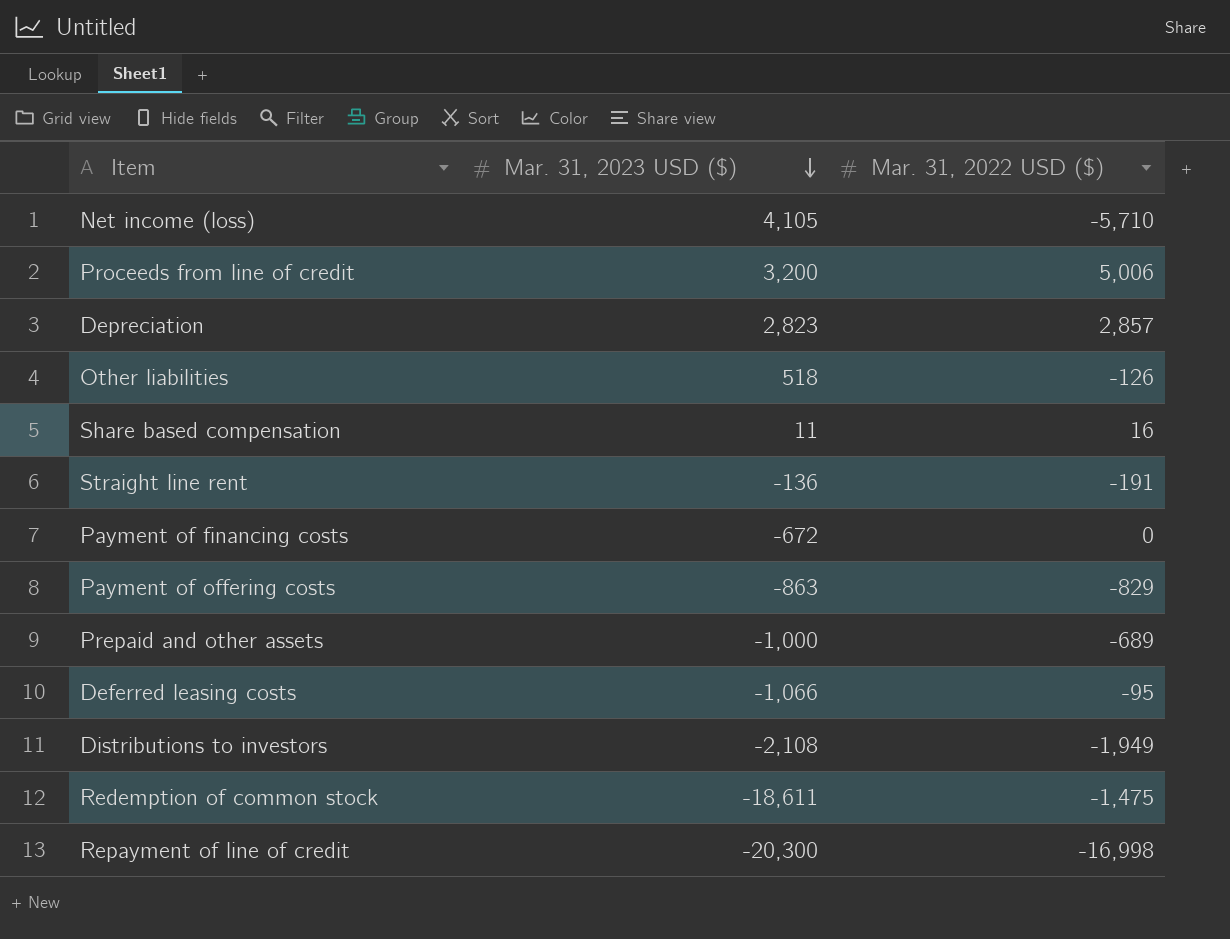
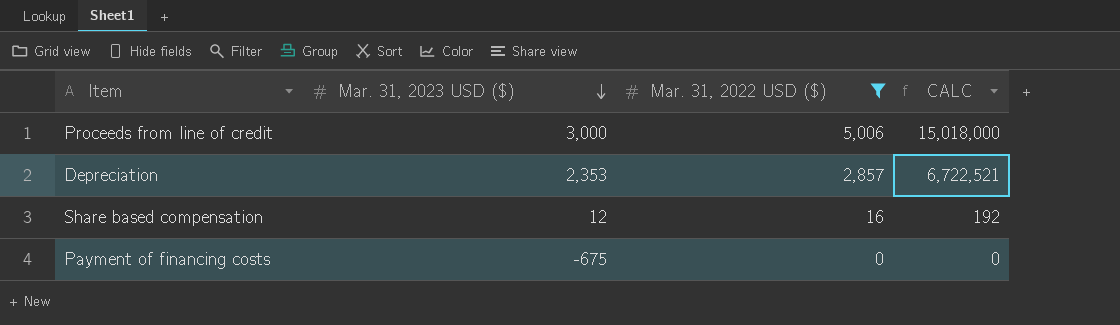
filter: none -> Mar. 31, 2022 USD ($) >= 0
column CALC | formula: none -> [Mar. 31, 2023 USD ($)] * [Mar. 31, 2022 USD ($)]
Proceeds from line of credit | Mar. 31, 2023 USD ($): 3,200 -> 3,000
Depreciation | Mar. 31, 2023 USD ($): 2,823 -> 2,353
Share based compensation | Mar. 31, 2023 USD ($): 11 -> 12
Payment of financing costs | Mar. 31, 2023 USD ($): -672 -> -675

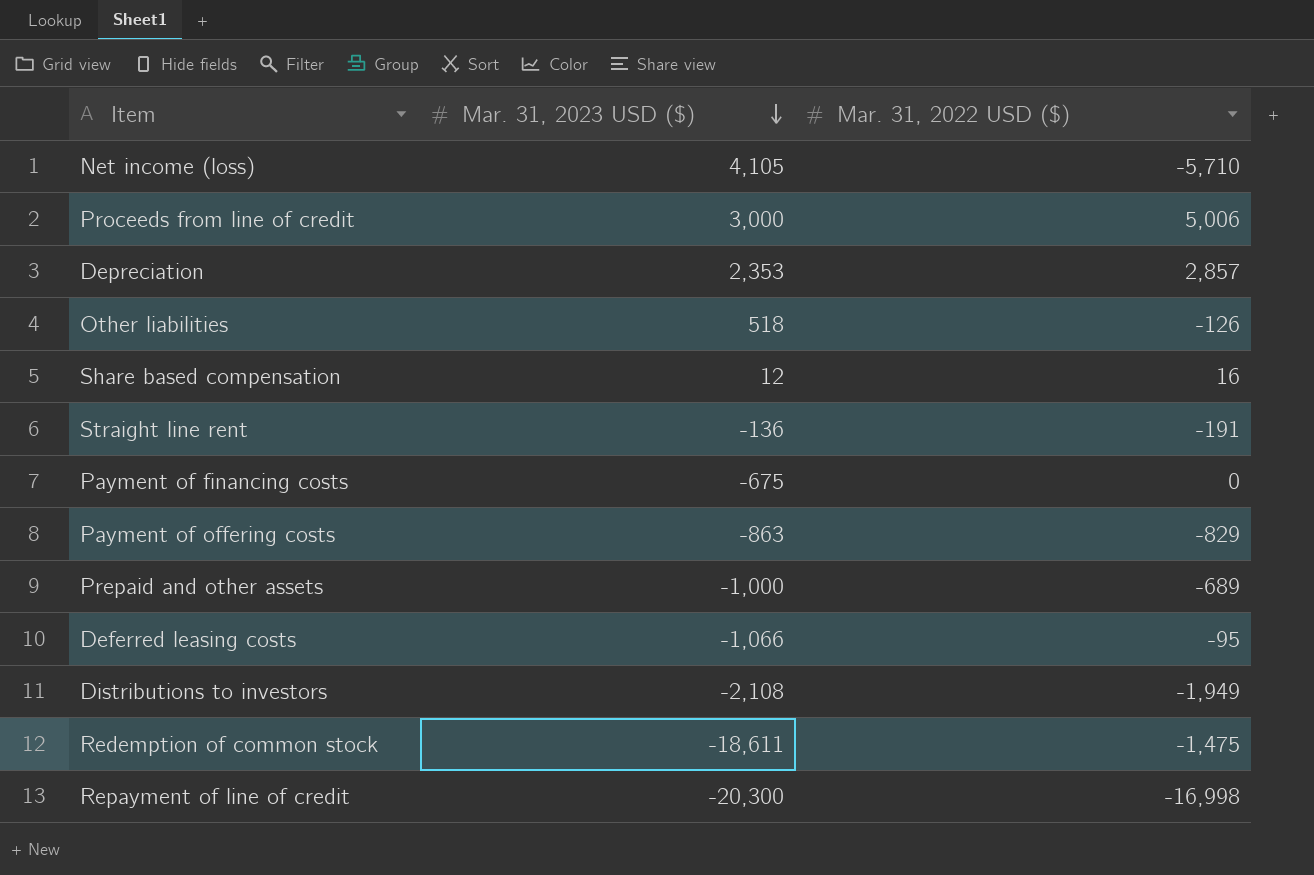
filter: Mar. 31, 2022 USD ($) >= 0 -> none
column CALC | formula: [Mar. 31, 2023 USD ($)] * [Mar. 31, 2022 USD ($)] -> none

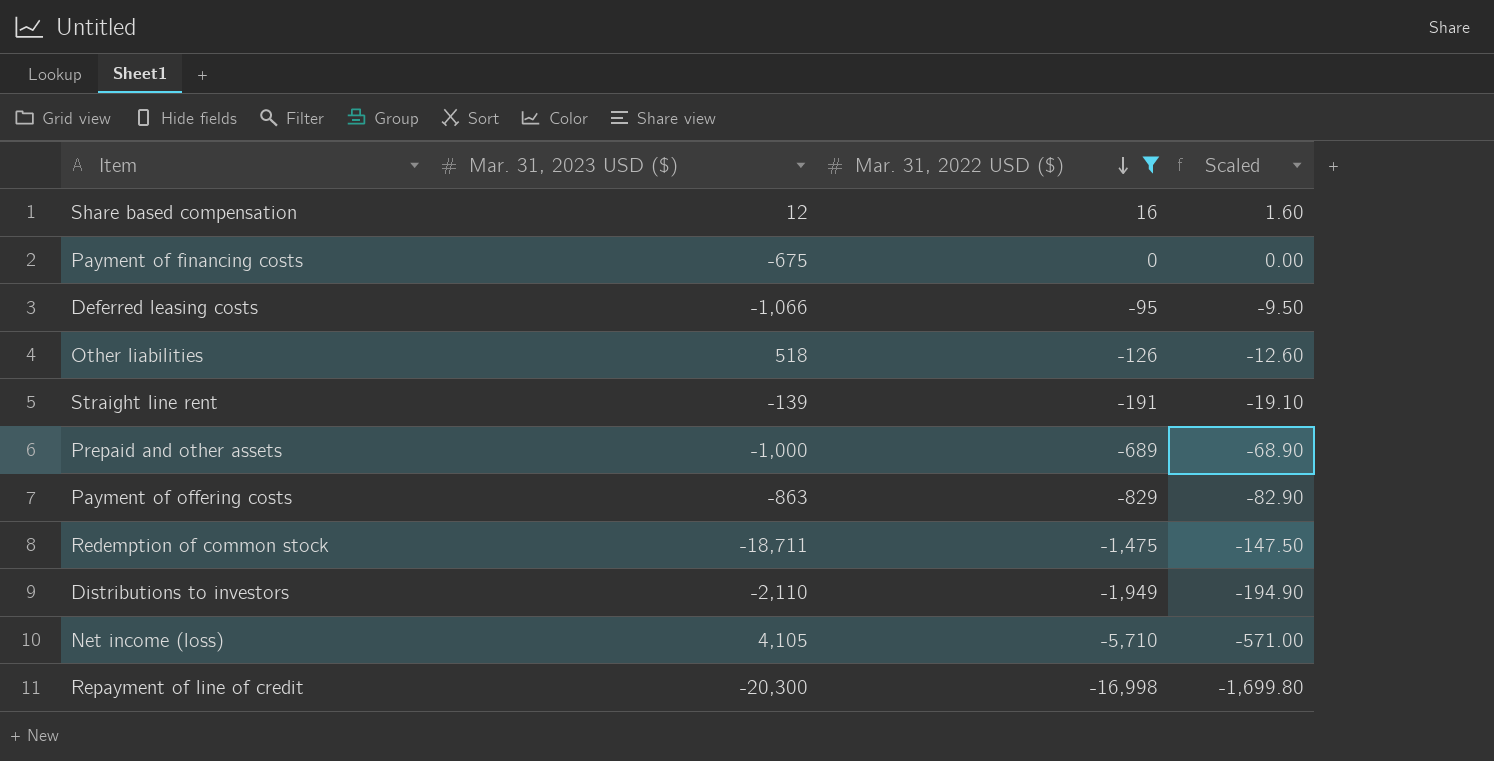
filter: none -> Mar. 31, 2022 USD ($) <= 16
row order: Mar. 31, 2023 USD ($) descending -> Mar. 31, 2022 USD ($) descending
column Scaled | formula: none -> [Mar. 31, 2022 USD ($)] * 0.1
Straight line rent | Mar. 31, 2023 USD ($): -136 -> -139
Redemption of common stock | Mar. 31, 2023 USD ($): -18,611 -> -18,711
Distributions to investors | Mar. 31, 2023 USD ($): -2,108 -> -2,110

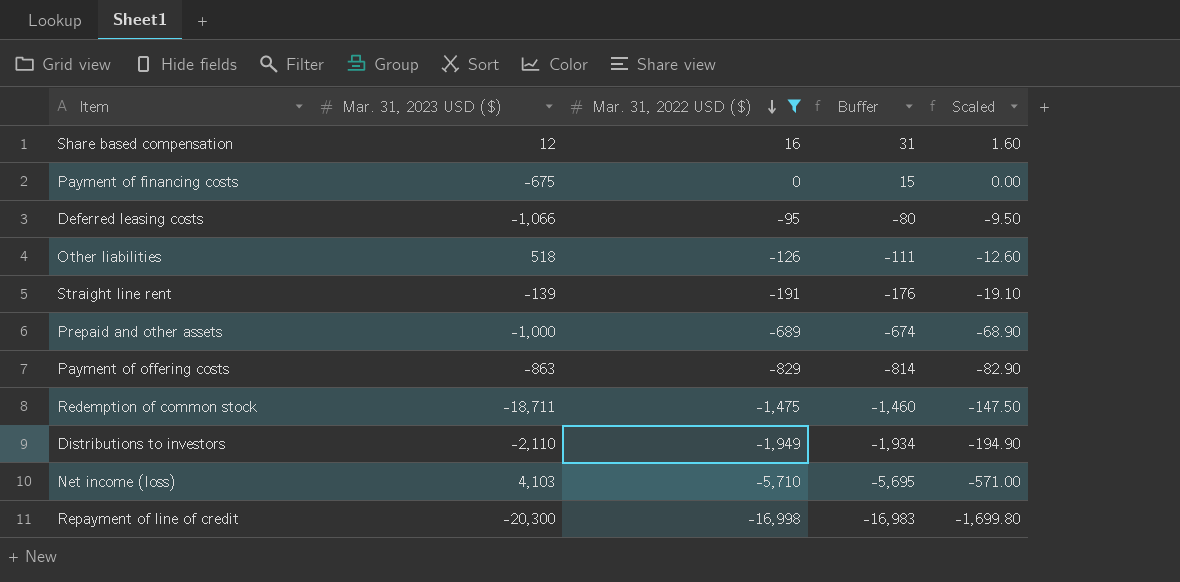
column Buffer | formula: none -> [Mar. 31, 2022 USD ($)] + 15
Net income (loss) | Mar. 31, 2023 USD ($): 4,105 -> 4,103

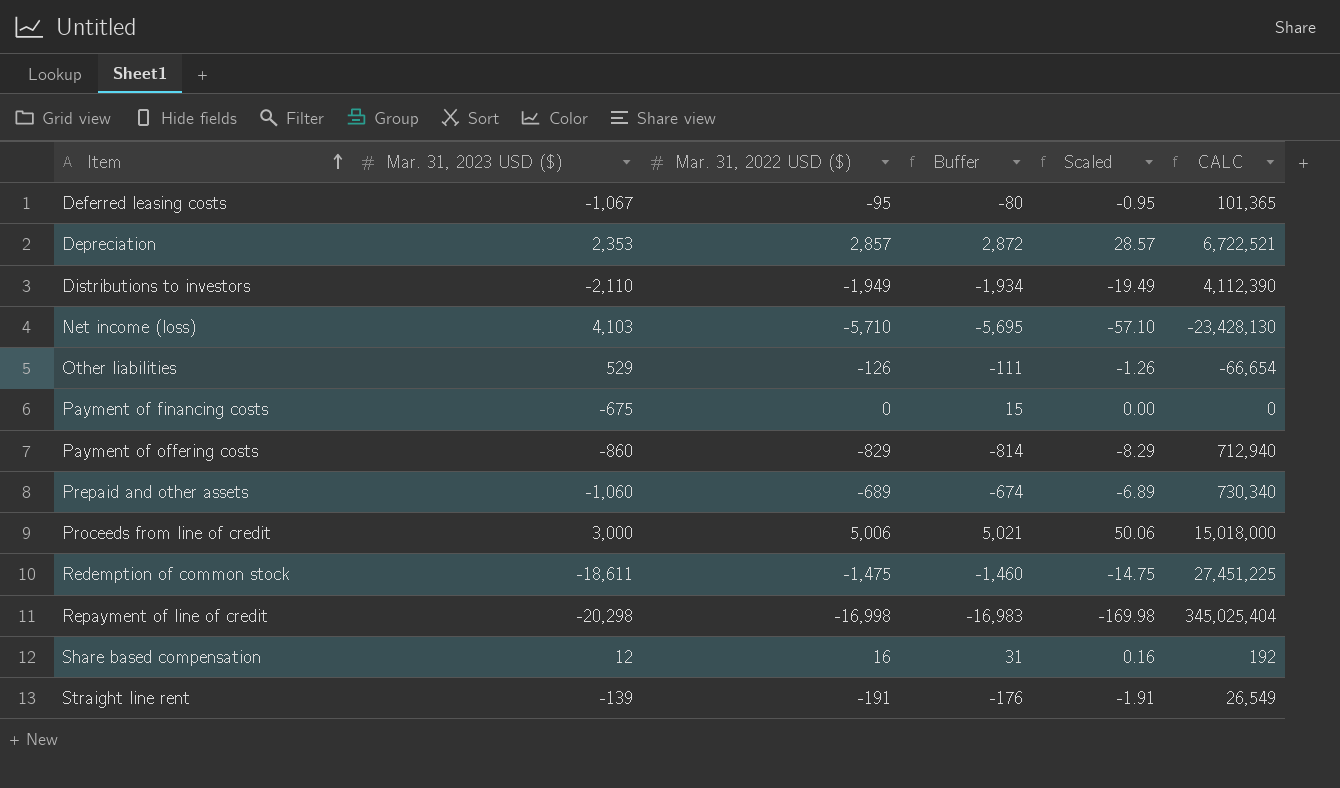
filter: Mar. 31, 2022 USD ($) <= 16 -> none
row order: Mar. 31, 2022 USD ($) descending -> Item ascending
column Scaled | formula: [Mar. 31, 2022 USD ($)] * 0.1 -> [Mar. 31, 2022 USD ($)] * 0.01
column CALC | formula: none -> [Mar. 31, 2023 USD ($)] * [Mar. 31, 2022 USD ($)]
Deferred leasing costs | Mar. 31, 2023 USD ($): -1,066 -> -1,067
Other liabilities | Mar. 31, 2023 USD ($): 518 -> 529
Payment of offering costs | Mar. 31, 2023 USD ($): -863 -> -860
Prepaid and other assets | Mar. 31, 2023 USD ($): -1,000 -> -1,060
Redemption of common stock | Mar. 31, 2023 USD ($): -18,711 -> -18,611
Repayment of line of credit | Mar. 31, 2023 USD ($): -20,300 -> -20,298

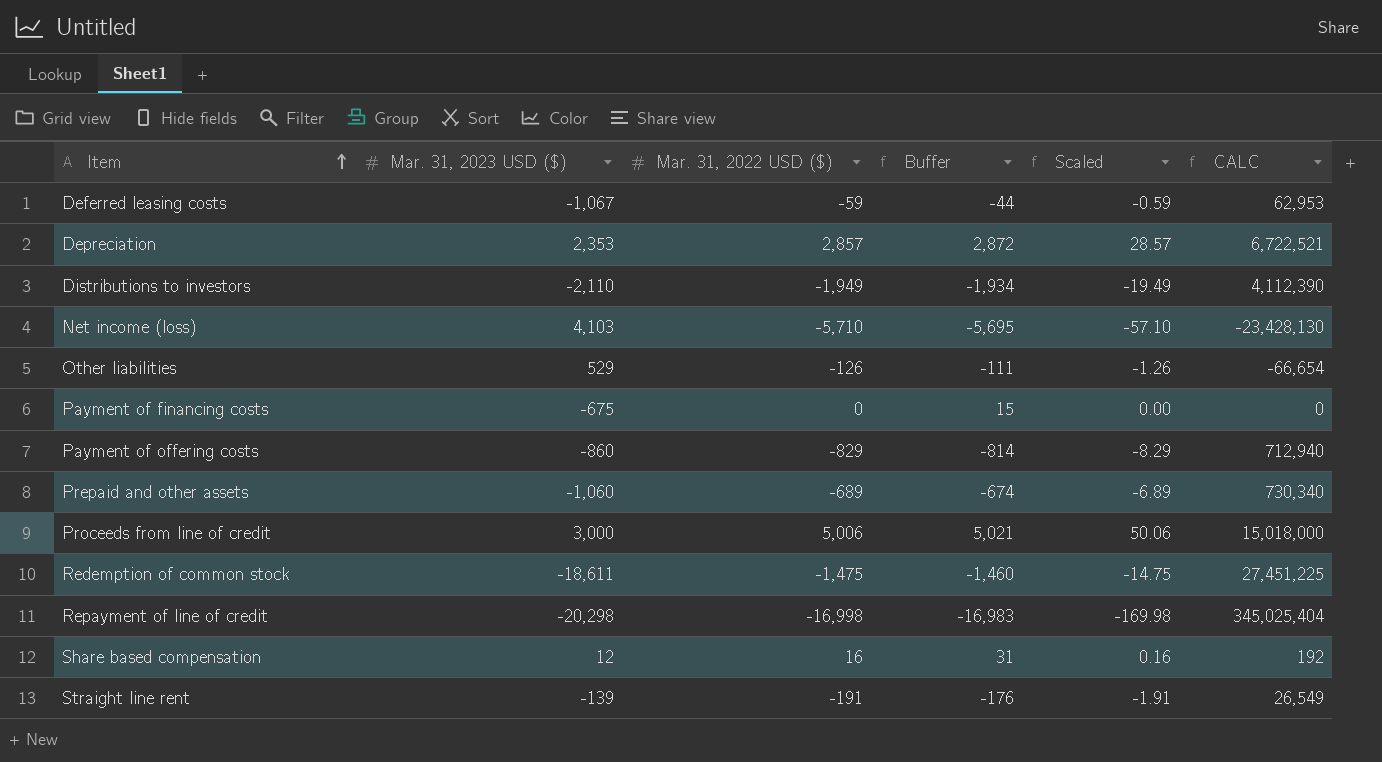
Deferred leasing costs | Mar. 31, 2022 USD ($): -95 -> -59
Deferred leasing costs | Buffer: -80 -> -44
Deferred leasing costs | Scaled: -0.95 -> -0.59
Deferred leasing costs | CALC: 101,365 -> 62,953

